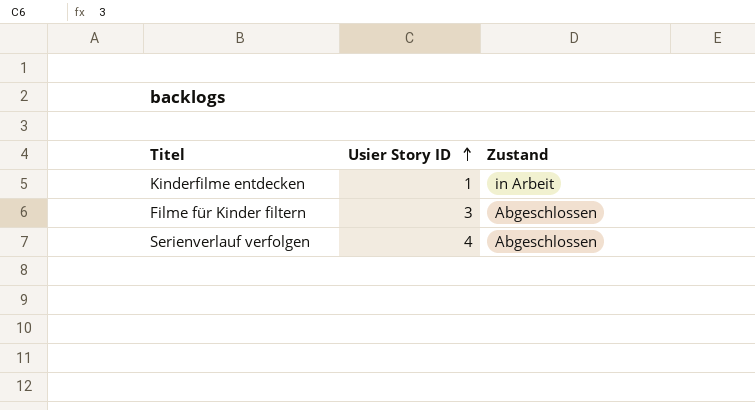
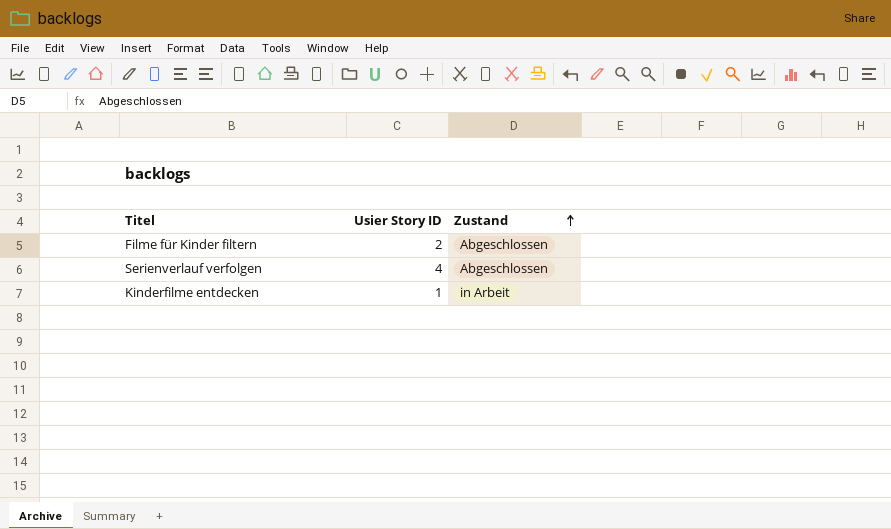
row order: Usier Story ID ascending -> Zustand ascending
Filme für Kinder filtern | Usier Story ID: 3 -> 2

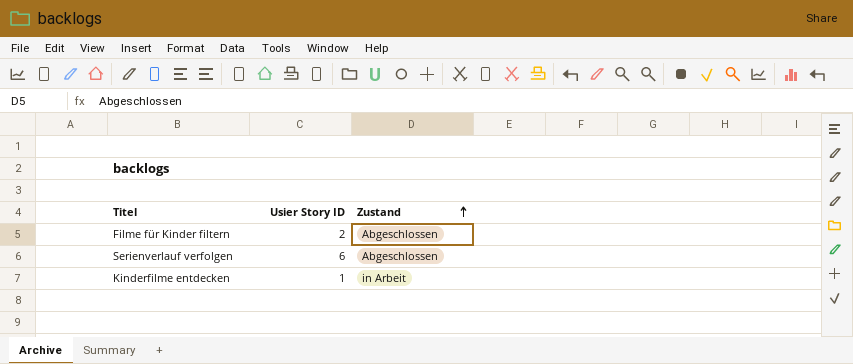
Serienverlauf verfolgen | Usier Story ID: 4 -> 6

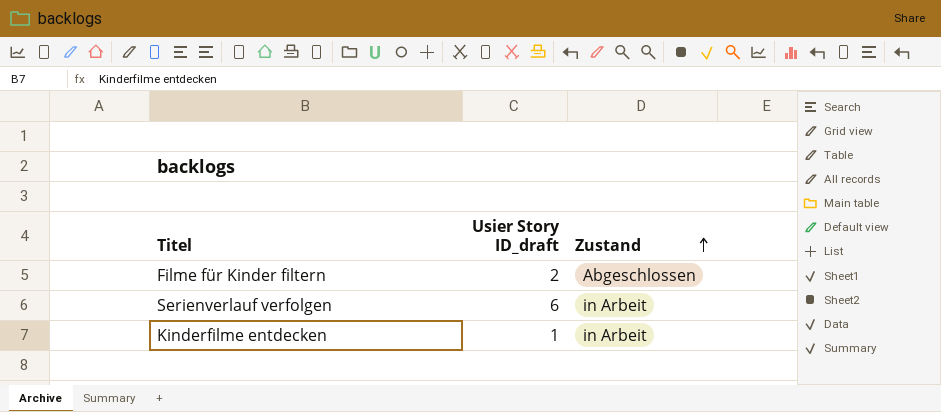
column name: Usier Story ID -> Usier Story ID_draft
Serienverlauf verfolgen | Zustand: Abgeschlossen -> in Arbeit

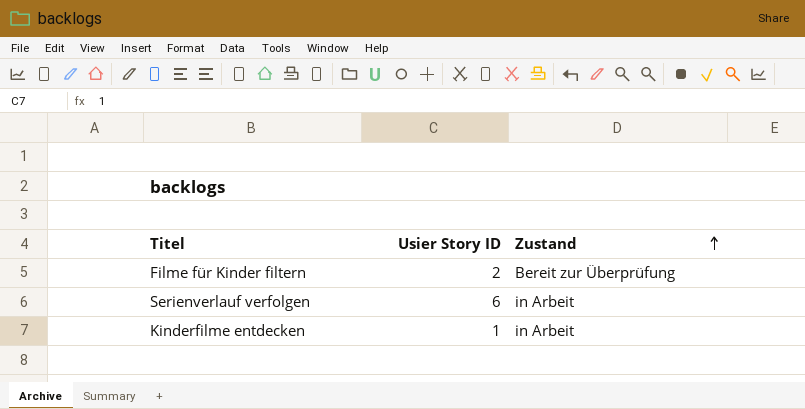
column name: Usier Story ID_draft -> Usier Story ID
Filme für Kinder filtern | Zustand: Abgeschlossen -> Bereit zur Überprüfung

